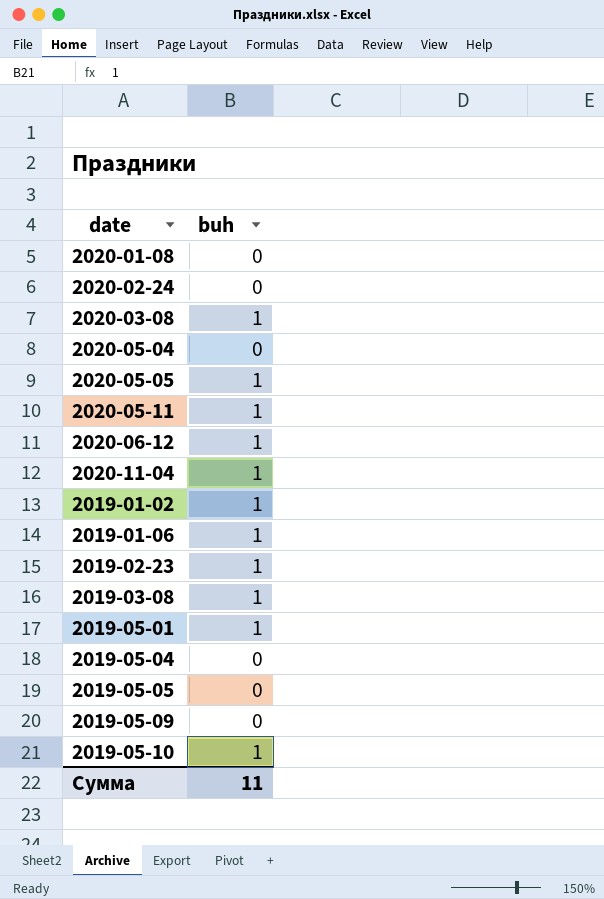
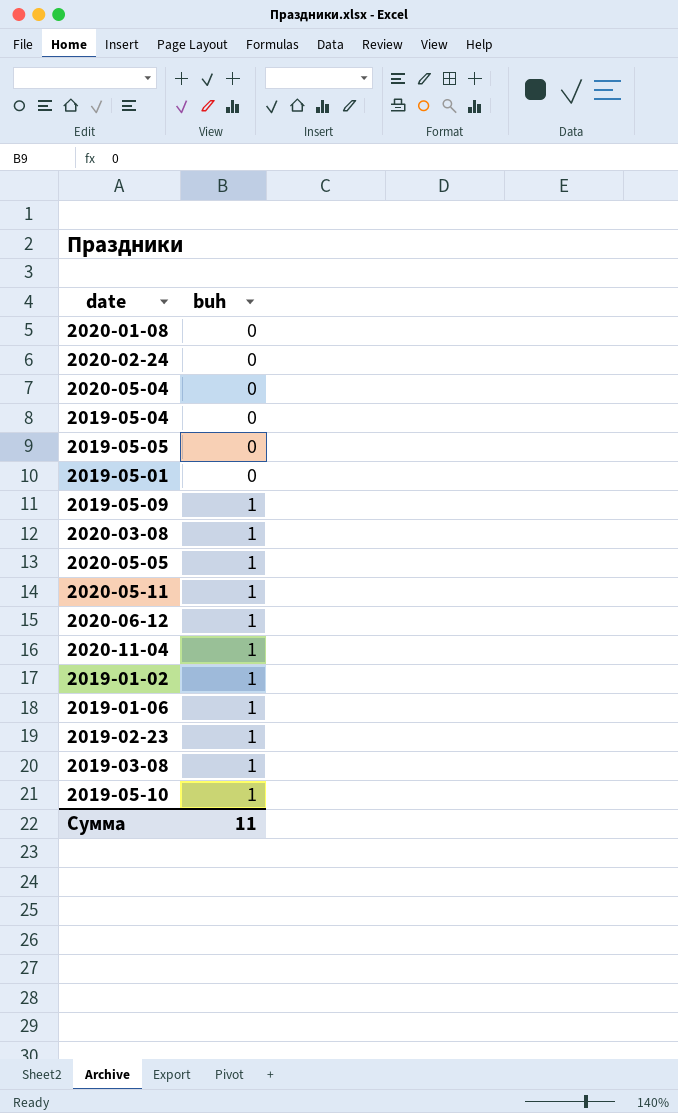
row order: none -> buh ascending
2019-05-01 | buh: 1 -> 0
2019-05-09 | buh: 0 -> 1

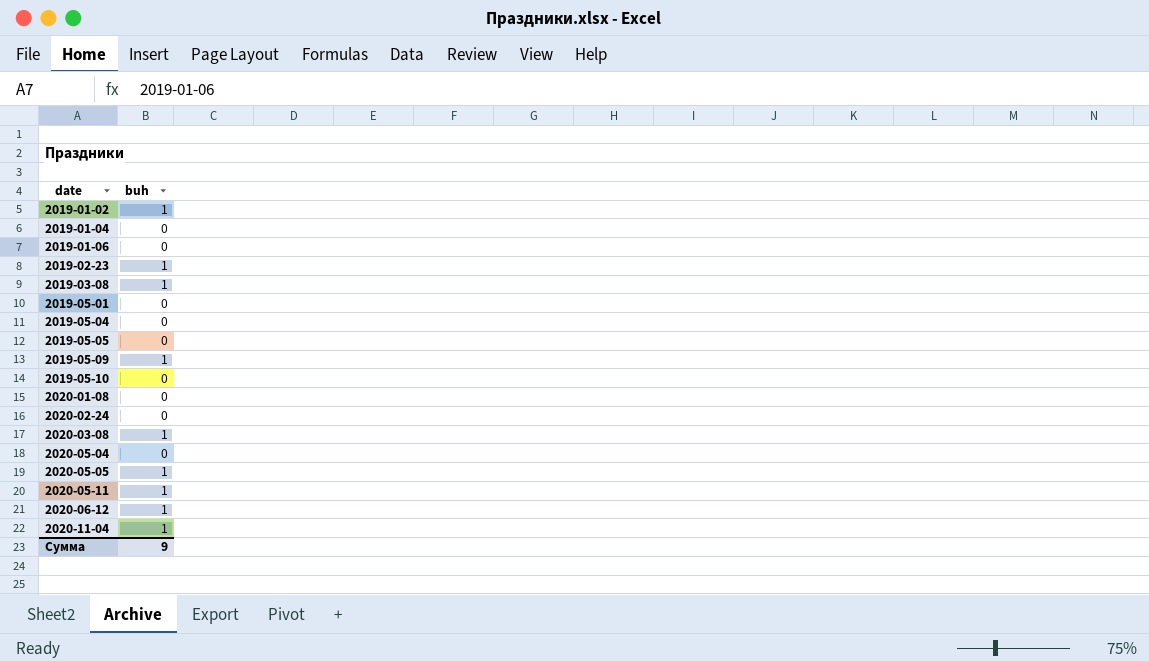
row order: buh ascending -> date ascending
row 2019-01-04: none -> 0
2019-01-06 | buh: 1 -> 0
2019-05-10 | buh: 1 -> 0
Сумма | buh: 11 -> 9

